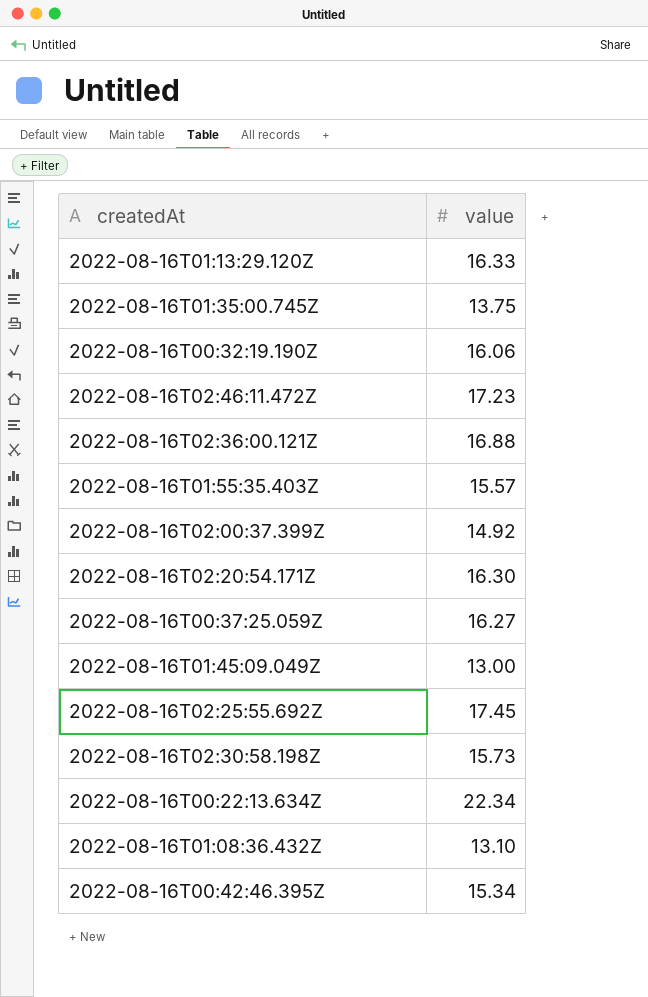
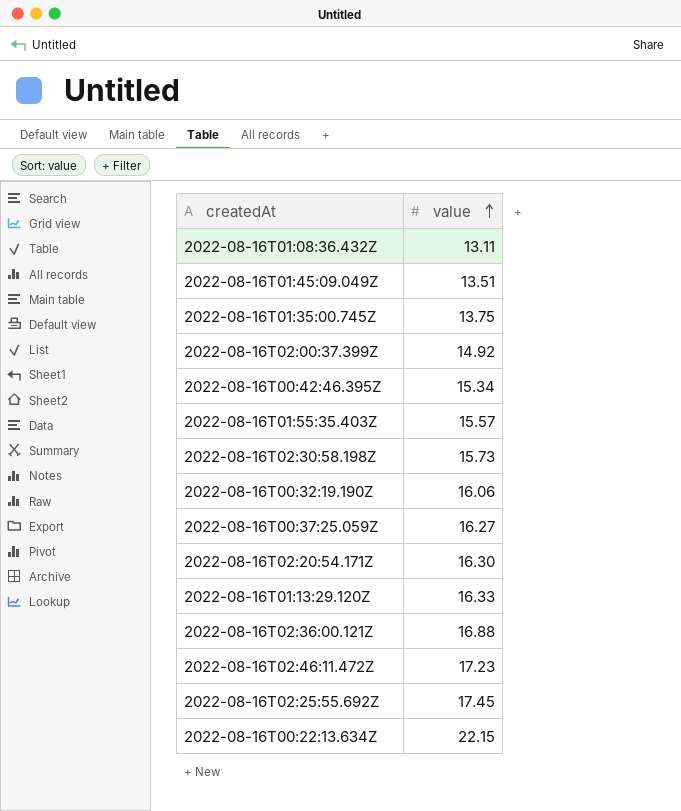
row order: none -> value ascending
2022-08-16T01:08:36.432Z | value: 13.10 -> 13.11
2022-08-16T01:45:09.049Z | value: 13.00 -> 13.51
2022-08-16T00:22:13.634Z | value: 22.34 -> 22.15

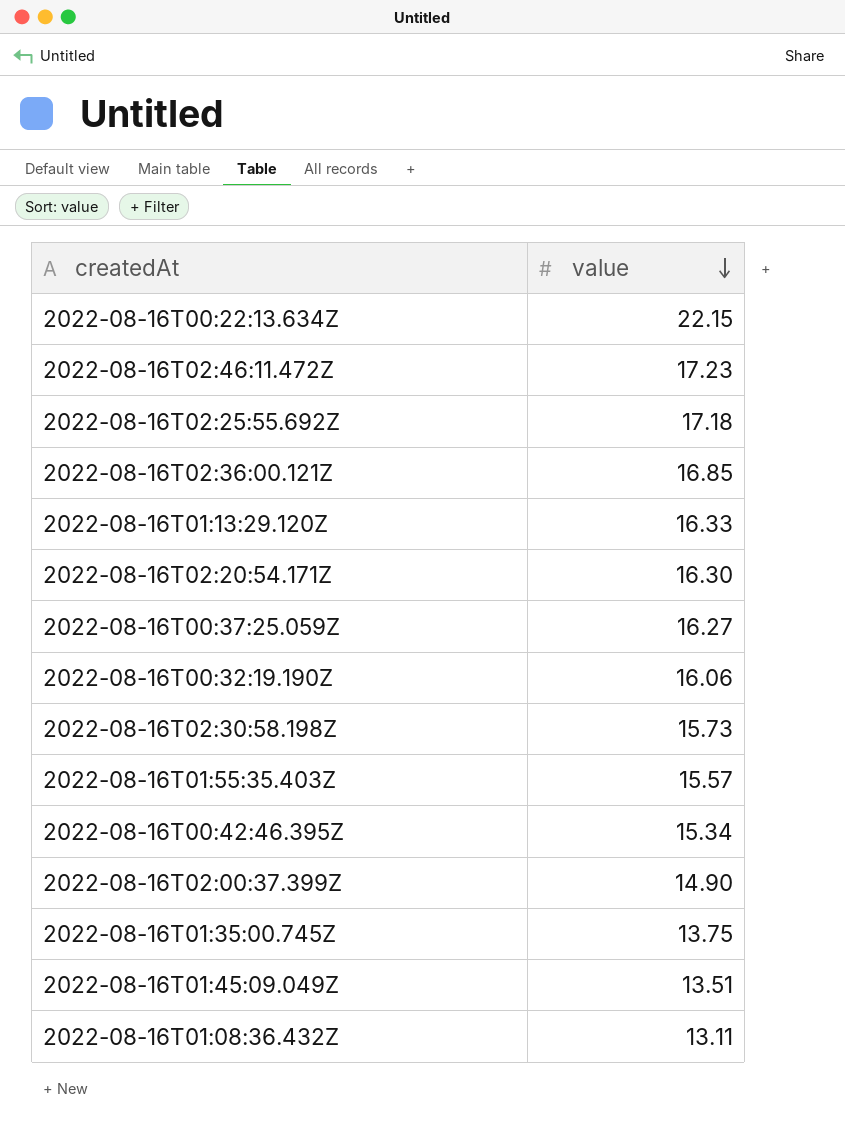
row order: value ascending -> value descending
2022-08-16T02:25:55.692Z | value: 17.45 -> 17.18
2022-08-16T02:36:00.121Z | value: 16.88 -> 16.85
2022-08-16T02:00:37.399Z | value: 14.92 -> 14.90

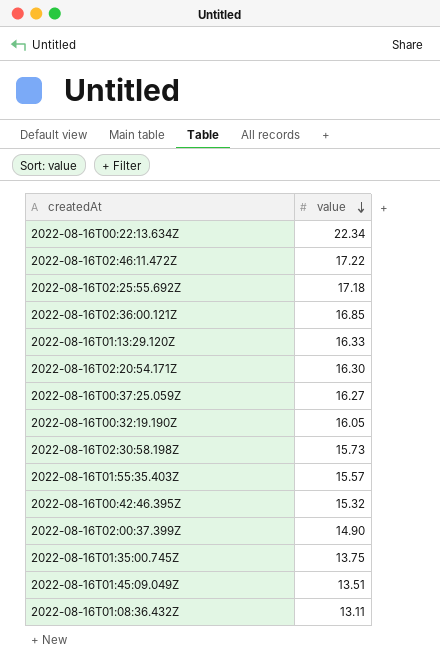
2022-08-16T00:22:13.634Z | value: 22.15 -> 22.34
2022-08-16T02:46:11.472Z | value: 17.23 -> 17.22
2022-08-16T00:32:19.190Z | value: 16.06 -> 16.05
2022-08-16T00:42:46.395Z | value: 15.34 -> 15.32

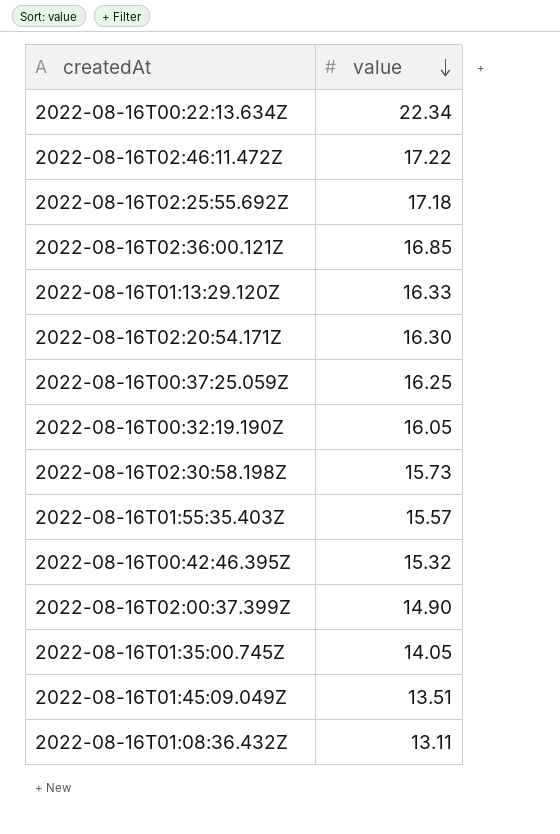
2022-08-16T00:37:25.059Z | value: 16.27 -> 16.25
2022-08-16T01:35:00.745Z | value: 13.75 -> 14.05

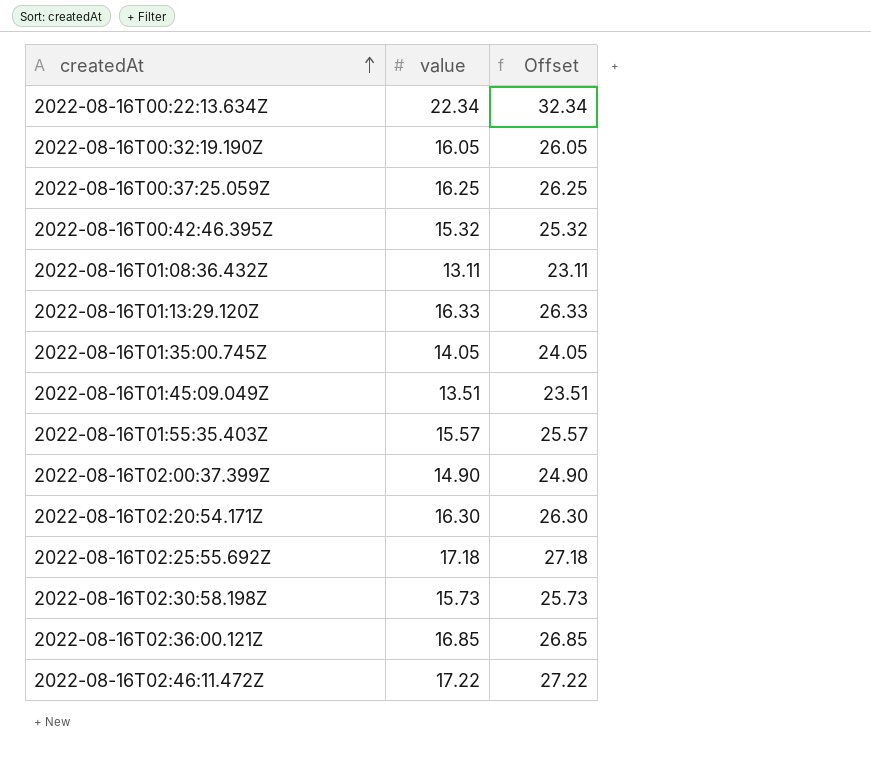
row order: value descending -> createdAt ascending
column Offset | formula: none -> [value] + 10

